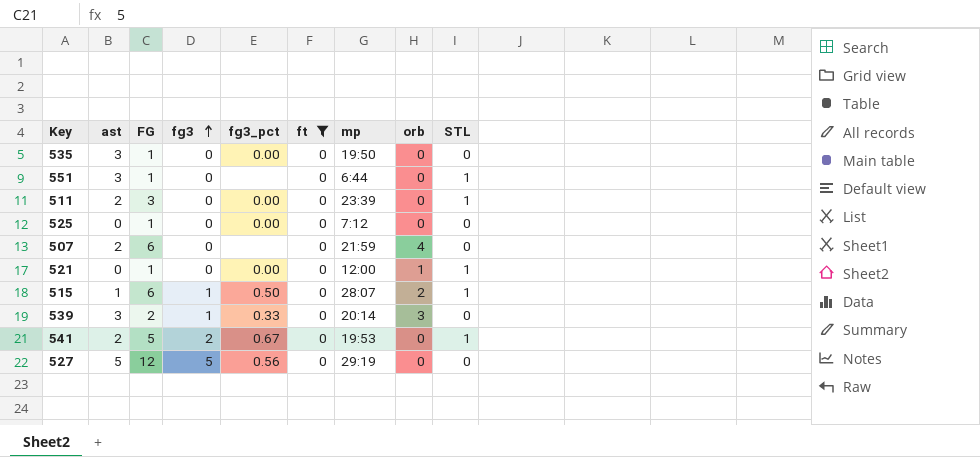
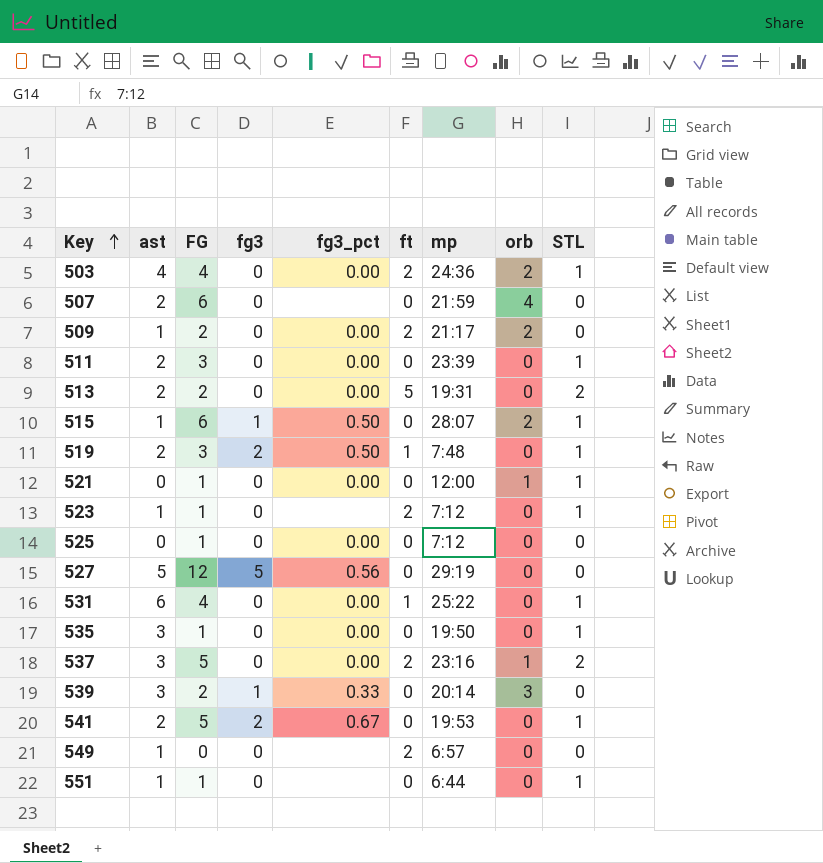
filter: ft = 0 -> none
row order: fg3 ascending -> Key ascending
535 | STL: 0 -> 1
551 | ast: 3 -> 1

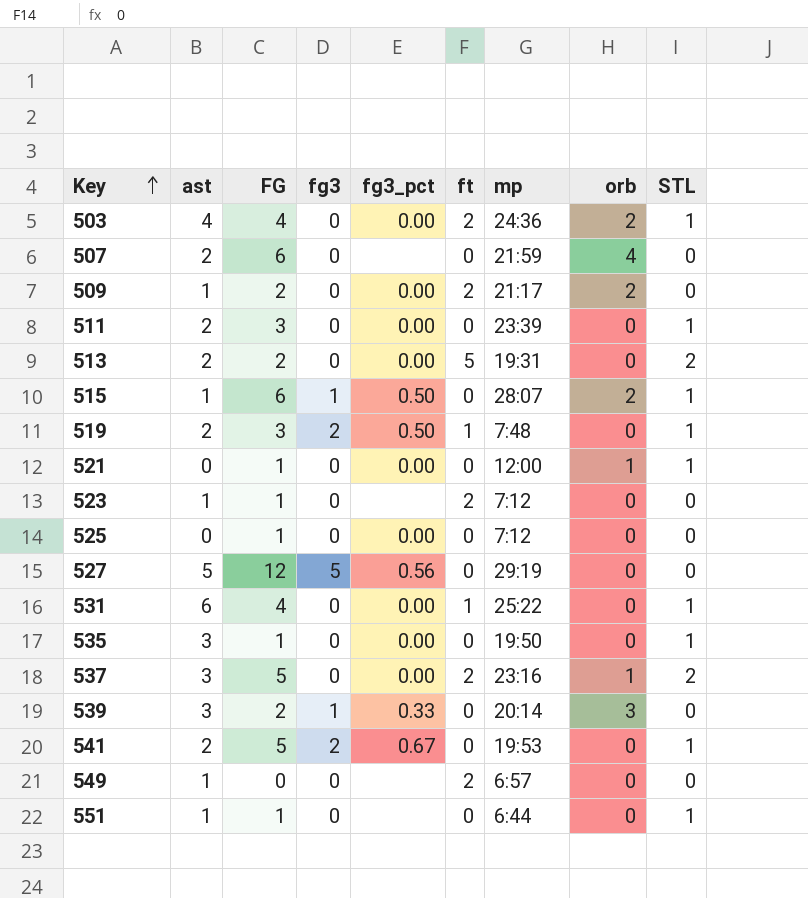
523 | STL: 1 -> 0

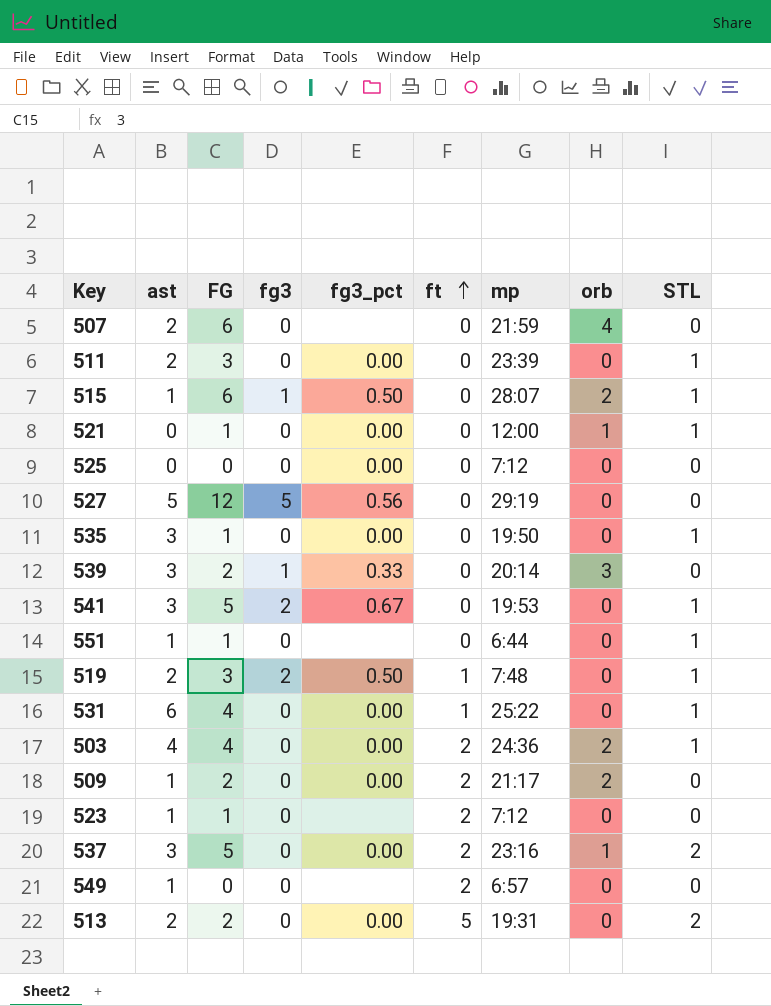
row order: Key ascending -> ft ascending
525 | FG: 1 -> 0
541 | ast: 2 -> 3

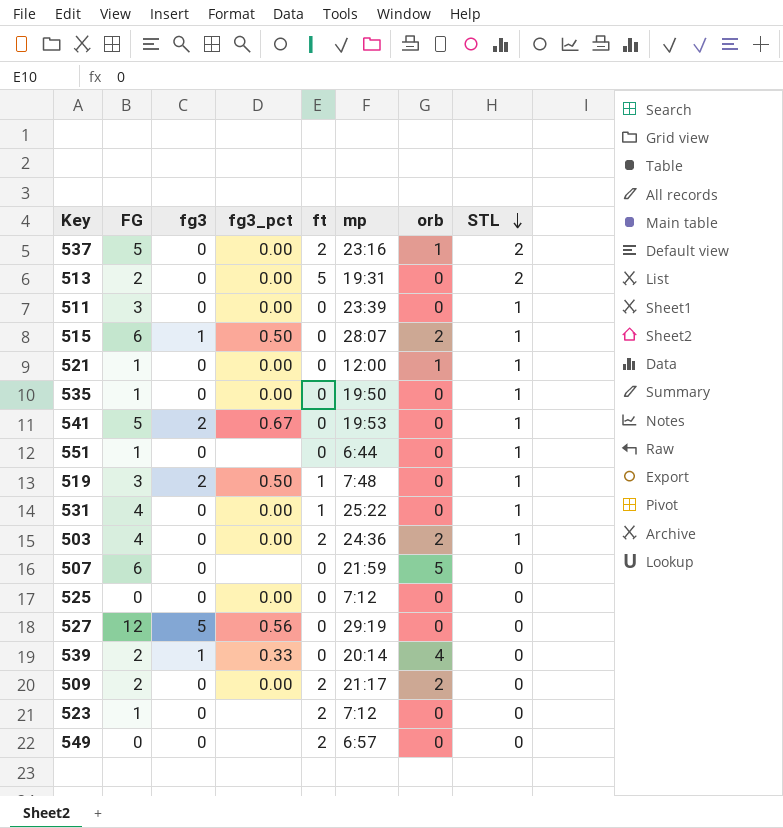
row order: ft ascending -> STL descending
column ast | position: 2 -> none
507 | orb: 4 -> 5
539 | orb: 3 -> 4

